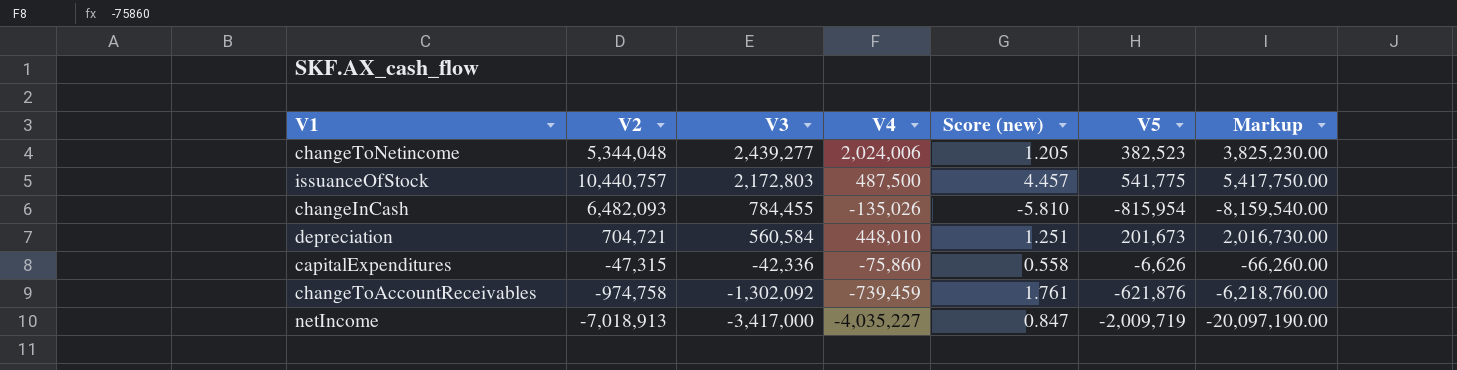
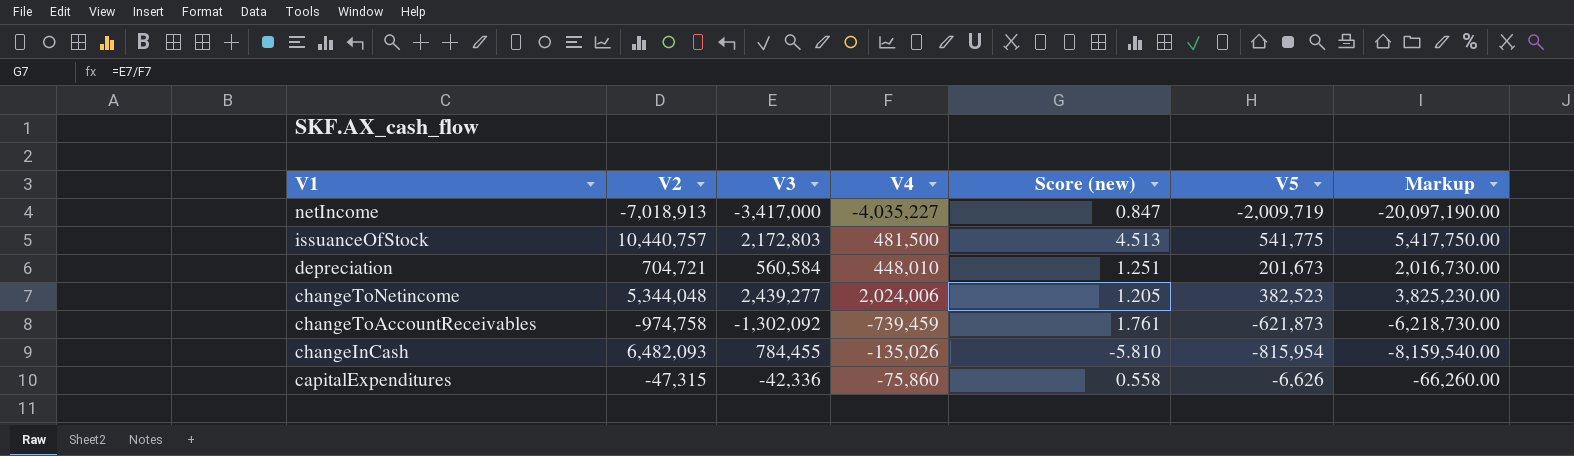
row order: V3 descending -> V1 descending
issuanceOfStock | V4: 487,500 -> 481,500
issuanceOfStock | Score (new): 4.457 -> 4.513
changeToAccountReceivables | V5: -621,876 -> -621,873
changeToAccountReceivables | Markup: -6,218,760.00 -> -6,218,730.00

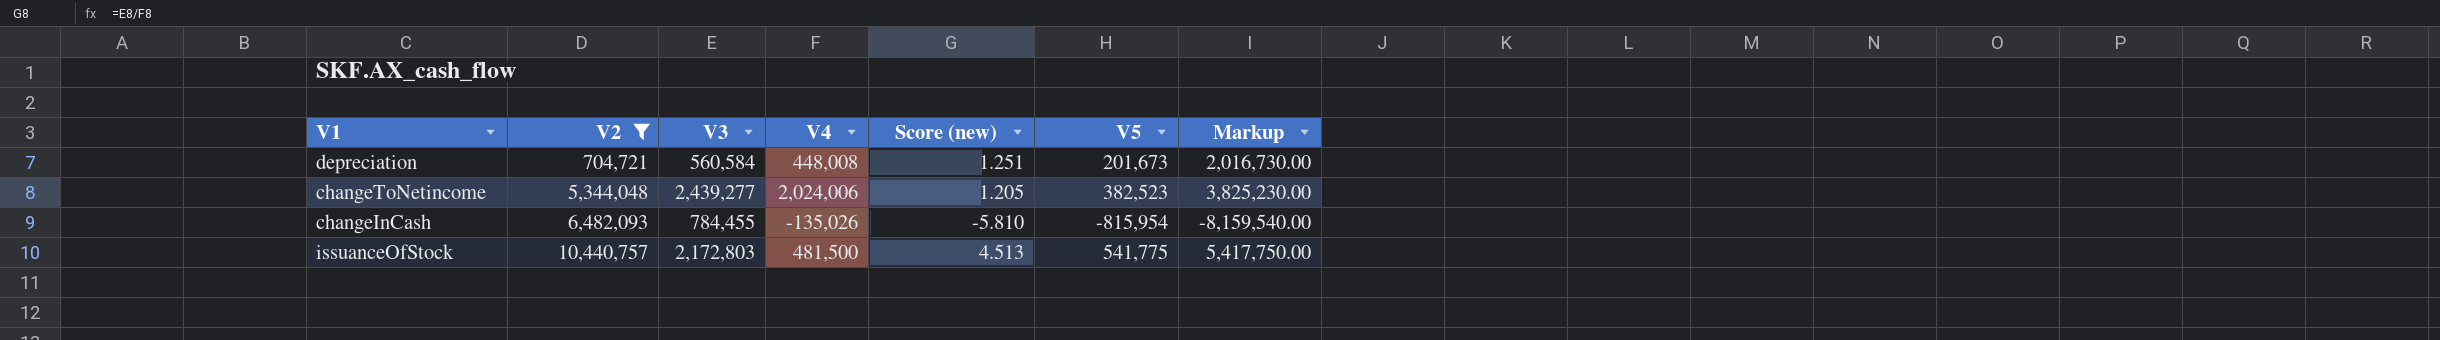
filter: none -> V2 >= 704,721
row order: V1 descending -> V2 ascending
depreciation | V4: 448,010 -> 448,008

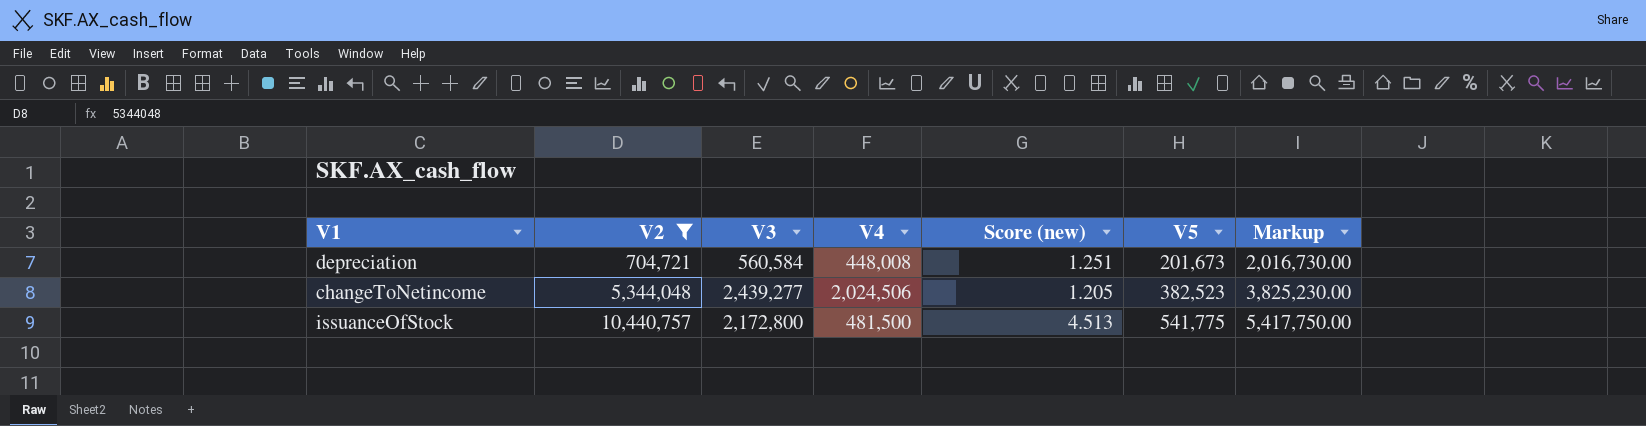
row changeInCash: 6,482,093 | 784,455 | -135,026 | -5.810 | -815,954 | -8,159,540.00 -> none
changeToNetincome | V4: 2,024,006 -> 2,024,506
issuanceOfStock | V3: 2,172,803 -> 2,172,800

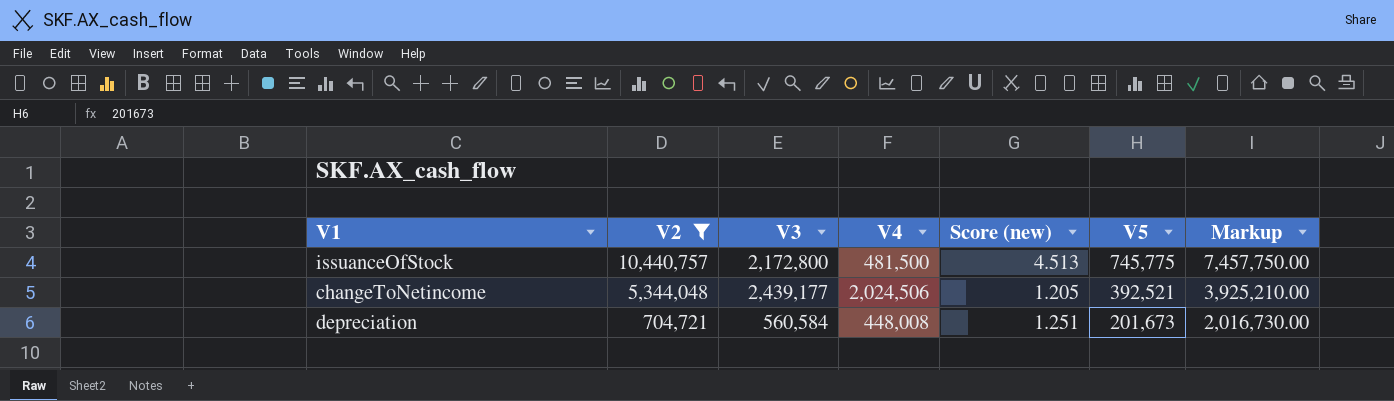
row order: V2 ascending -> V2 descending
issuanceOfStock | V5: 541,775 -> 745,775
issuanceOfStock | Markup: 5,417,750.00 -> 7,457,750.00
changeToNetincome | V3: 2,439,277 -> 2,439,177
changeToNetincome | V5: 382,523 -> 392,521
changeToNetincome | Markup: 3,825,230.00 -> 3,925,210.00

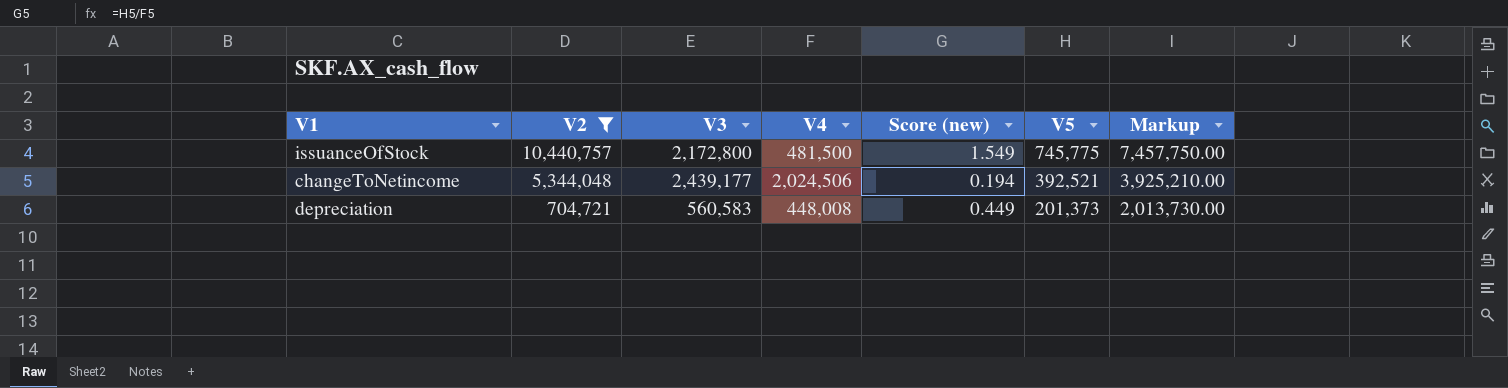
column Score (new) | formula: [V3] / [V4] -> [V5] / [V4]
depreciation | V3: 560,584 -> 560,583
depreciation | V5: 201,673 -> 201,373
depreciation | Markup: 2,016,730.00 -> 2,013,730.00

